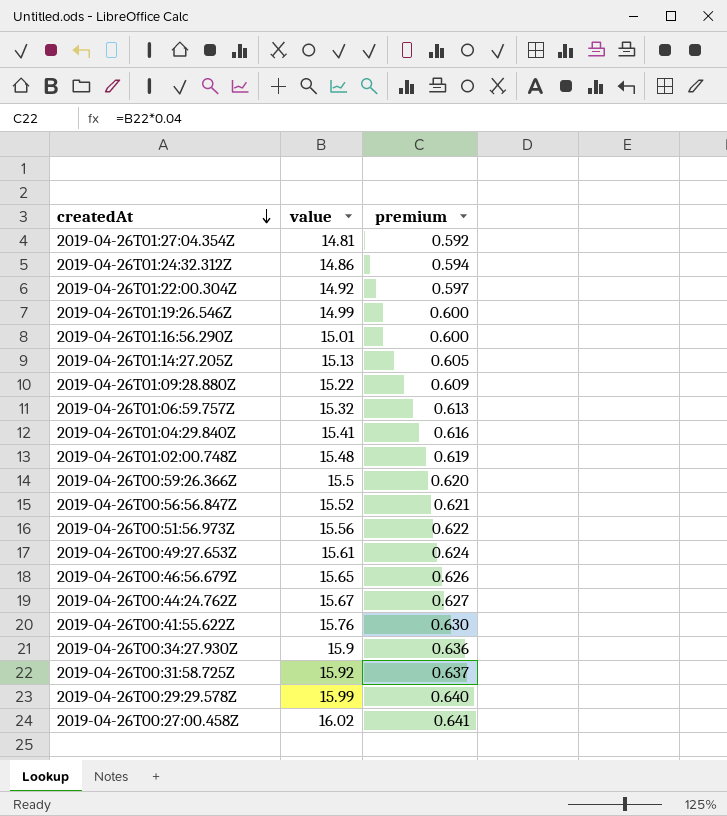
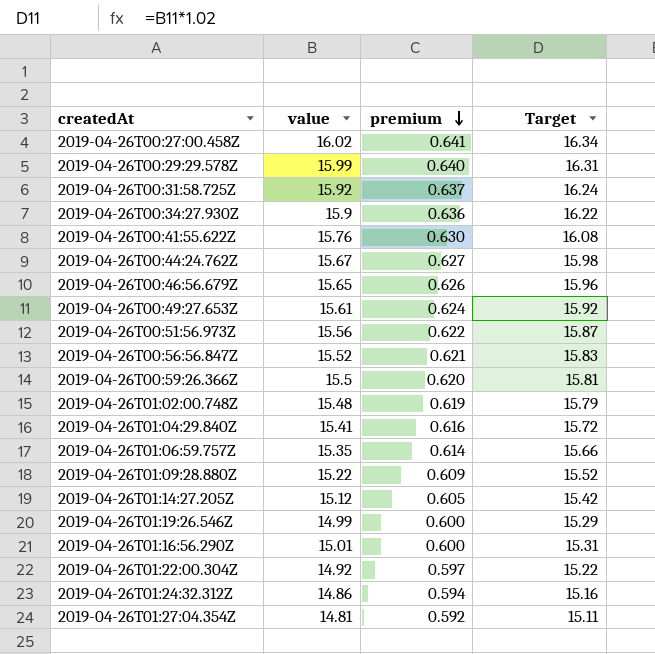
row order: createdAt descending -> premium descending
column Target | formula: none -> [value] * 1.02
2019-04-26T01:06:59.757Z | value: 15.32 -> 15.35
2019-04-26T01:06:59.757Z | premium: 0.613 -> 0.614
2019-04-26T01:14:27.205Z | value: 15.13 -> 15.12

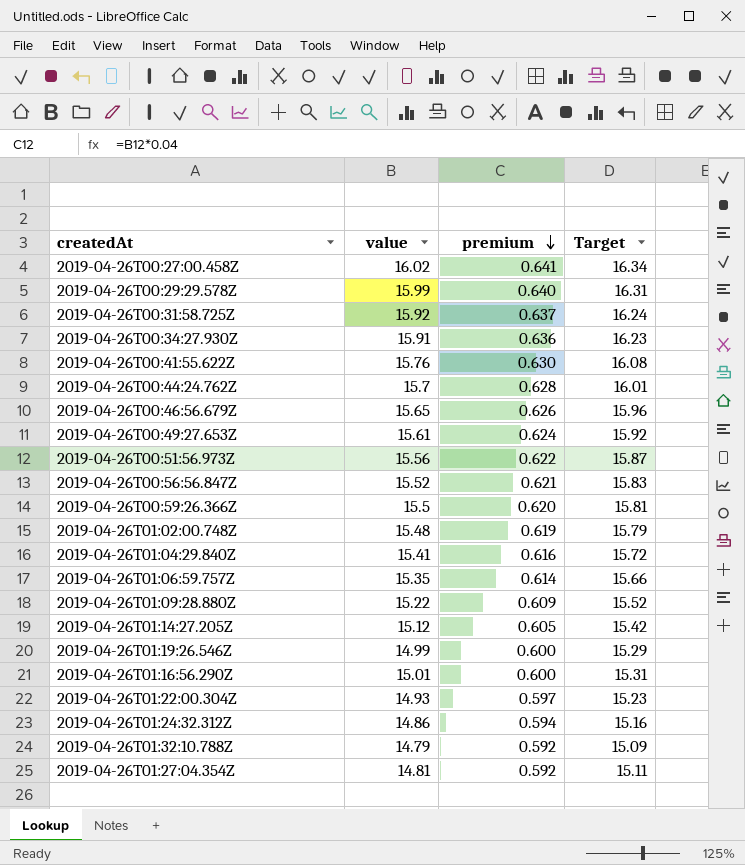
2019-04-26T00:34:27.930Z | value: 15.9 -> 15.91
2019-04-26T00:34:27.930Z | Target: 16.22 -> 16.23
2019-04-26T00:44:24.762Z | value: 15.67 -> 15.7
2019-04-26T00:44:24.762Z | premium: 0.627 -> 0.628
2019-04-26T00:44:24.762Z | Target: 15.98 -> 16.01
2019-04-26T01:22:00.304Z | value: 14.92 -> 14.93
2019-04-26T01:22:00.304Z | Target: 15.22 -> 15.23
row 2019-04-26T01:32:10.788Z: none -> 14.79 | 0.592 | 15.09

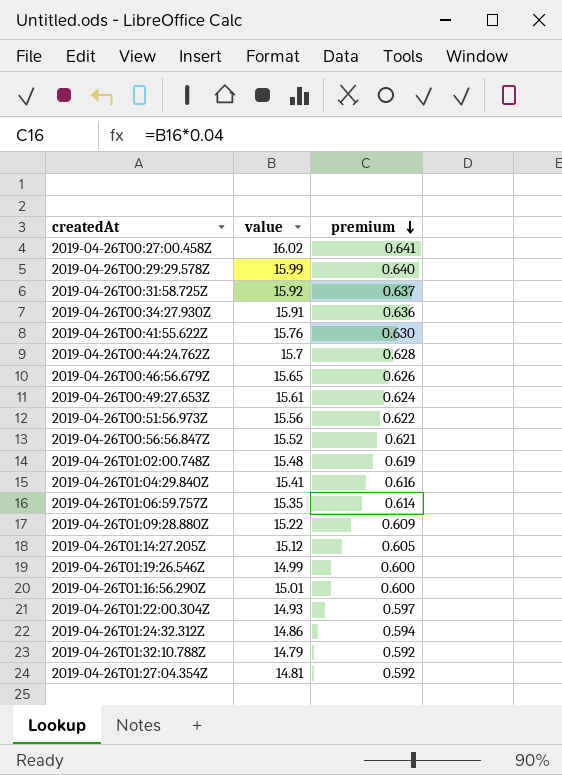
column Target | formula: [value] * 1.02 -> none
row 2019-04-26T00:59:26.366Z: 15.5 | 0.620 | 15.81 -> none

